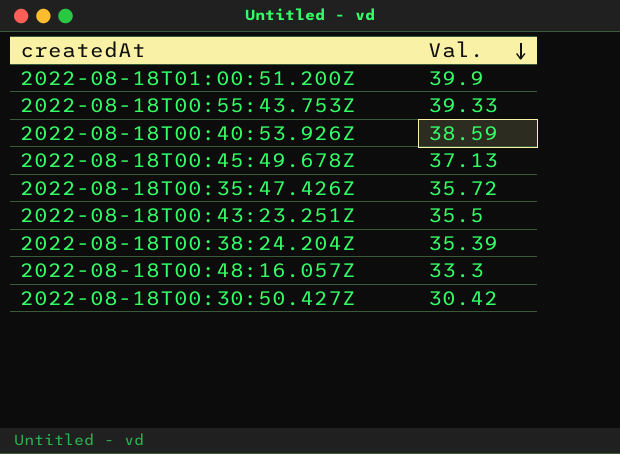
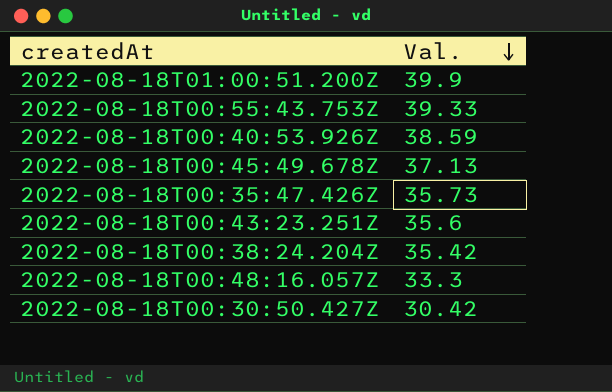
2022-08-18T00:35:47.426Z | Val.: 35.72 -> 35.73
2022-08-18T00:43:23.251Z | Val.: 35.5 -> 35.6
2022-08-18T00:38:24.204Z | Val.: 35.39 -> 35.42

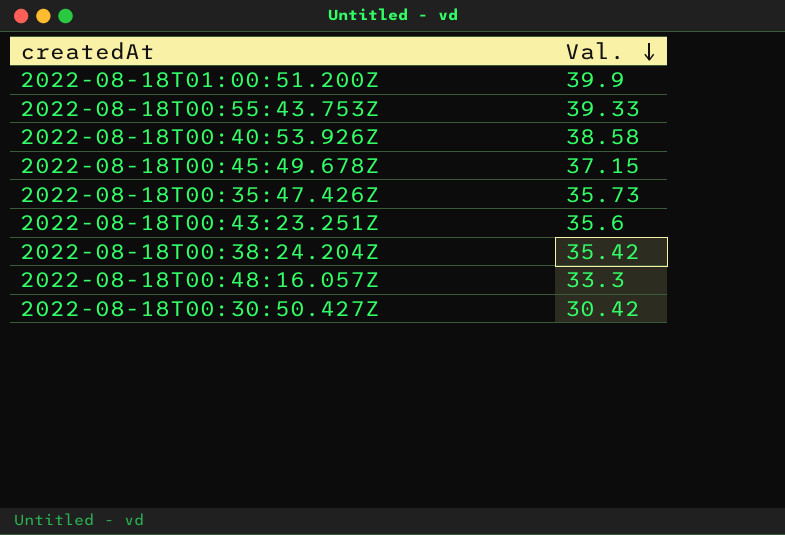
2022-08-18T00:40:53.926Z | Val.: 38.59 -> 38.58
2022-08-18T00:45:49.678Z | Val.: 37.13 -> 37.15

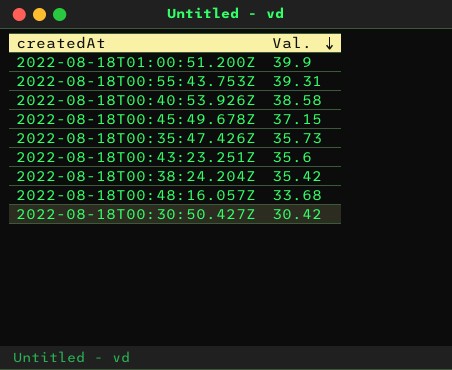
2022-08-18T00:55:43.753Z | Val.: 39.33 -> 39.31
2022-08-18T00:48:16.057Z | Val.: 33.3 -> 33.68

